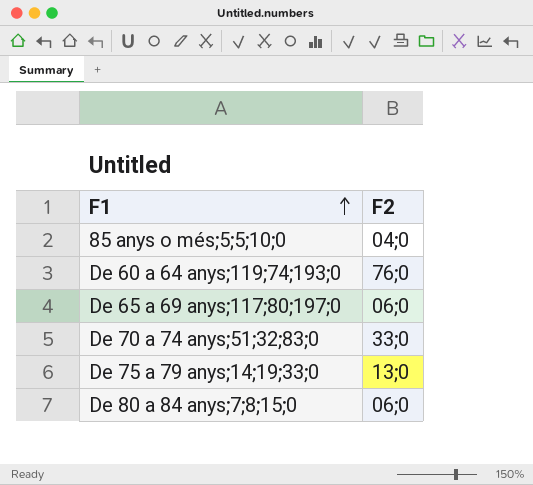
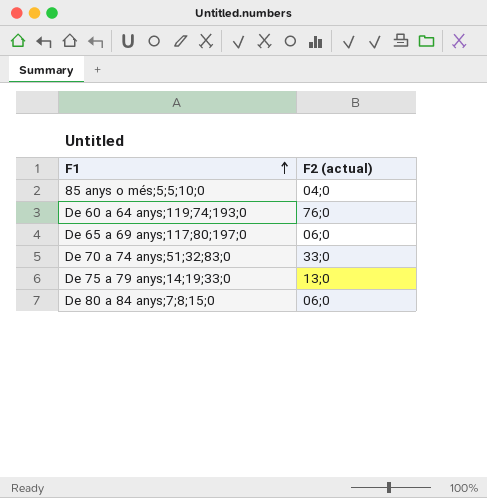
column name: F2 -> F2 (actual)

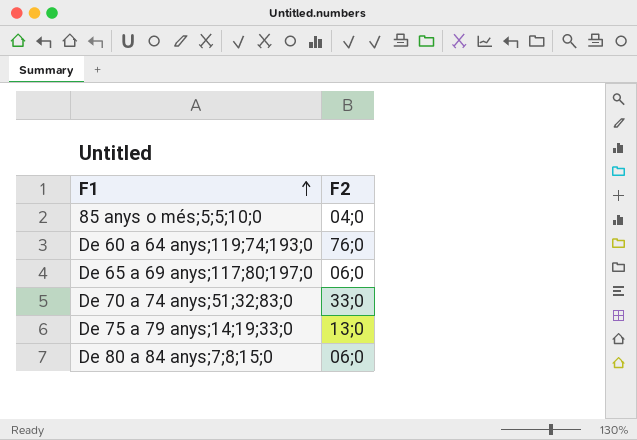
column name: F2 (actual) -> F2

